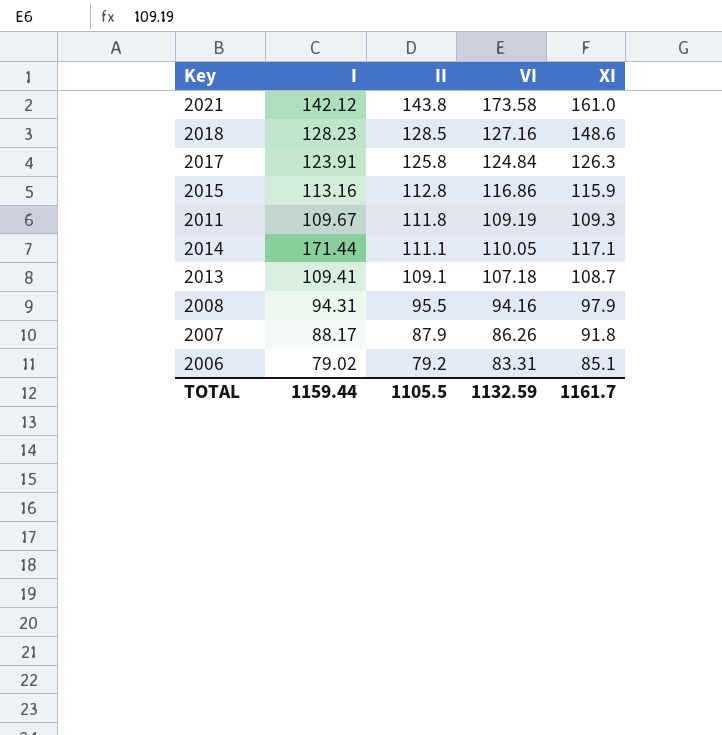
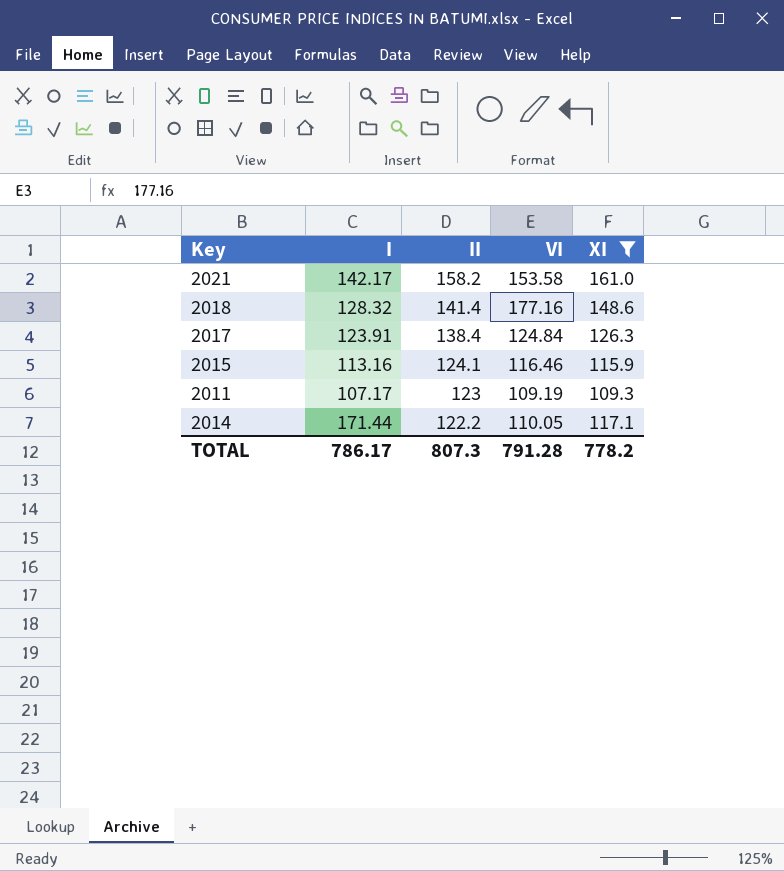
filter: none -> XI >= 109.3
2021 | I: 142.12 -> 142.17
2021 | II: 143.8 -> 158.2
2021 | VI: 173.58 -> 153.58
2018 | I: 128.23 -> 128.32
2018 | II: 128.5 -> 141.4
2018 | VI: 127.16 -> 177.16
2017 | II: 125.8 -> 138.4
2015 | II: 112.8 -> 124.1
2015 | VI: 116.86 -> 116.46
2011 | I: 109.67 -> 107.17
2011 | II: 111.8 -> 123
2014 | II: 111.1 -> 122.2
TOTAL | I: 1159.44 -> 786.17
TOTAL | II: 1105.5 -> 807.3
TOTAL | VI: 1132.59 -> 791.28
TOTAL | XI: 1161.7 -> 778.2

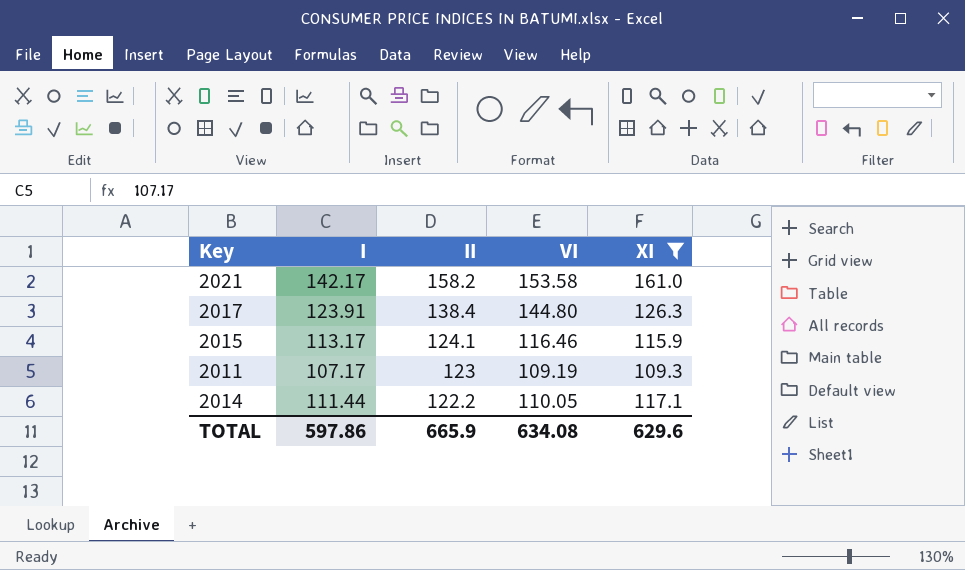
row 2018: 128.32 | 141.4 | 177.16 | 148.6 -> none
2017 | VI: 124.84 -> 144.80
2015 | I: 113.16 -> 113.17
2014 | I: 171.44 -> 111.44
TOTAL | I: 786.17 -> 597.86
TOTAL | II: 807.3 -> 665.9
TOTAL | VI: 791.28 -> 634.08
TOTAL | XI: 778.2 -> 629.6

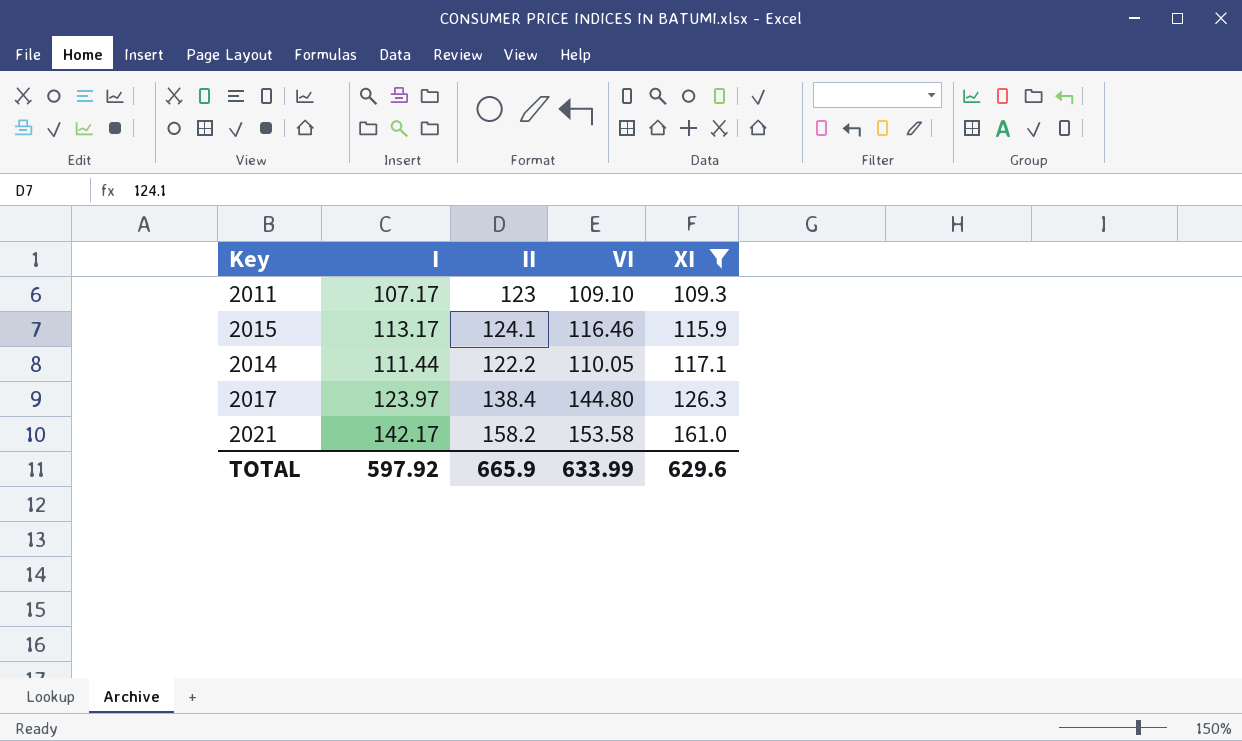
row order: II descending -> XI ascending
2011 | VI: 109.19 -> 109.10
2017 | I: 123.91 -> 123.97
TOTAL | I: 597.86 -> 597.92
TOTAL | VI: 634.08 -> 633.99

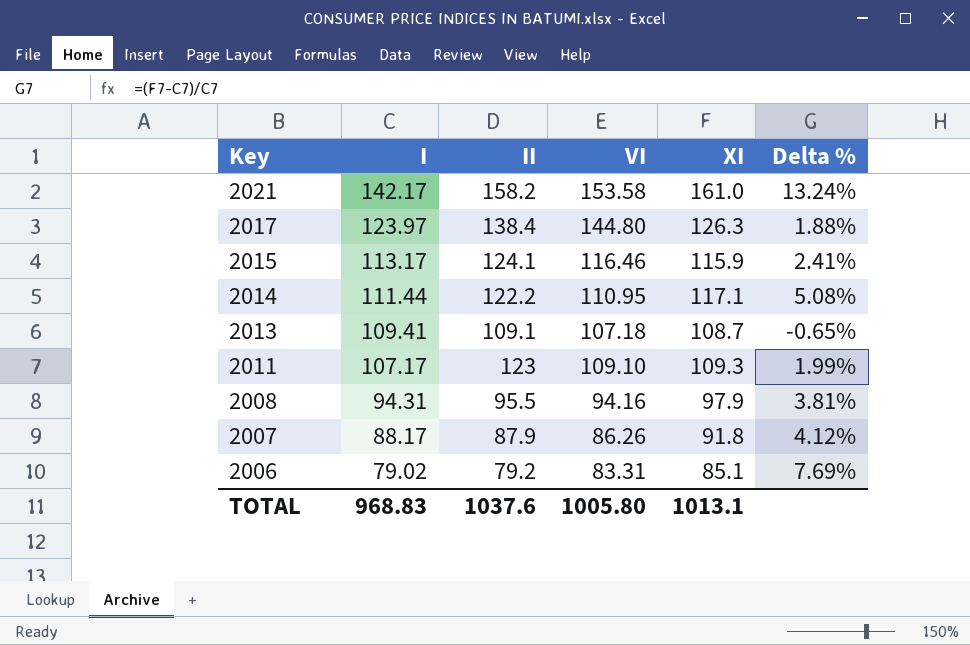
filter: XI >= 109.3 -> none
row order: XI ascending -> Key descending
column Delta % | formula: none -> ([XI] - [I]) / [I]
2014 | VI: 110.05 -> 110.95
TOTAL | I: 597.92 -> 968.83
TOTAL | II: 665.9 -> 1037.6
TOTAL | VI: 633.99 -> 1005.80
TOTAL | XI: 629.6 -> 1013.1

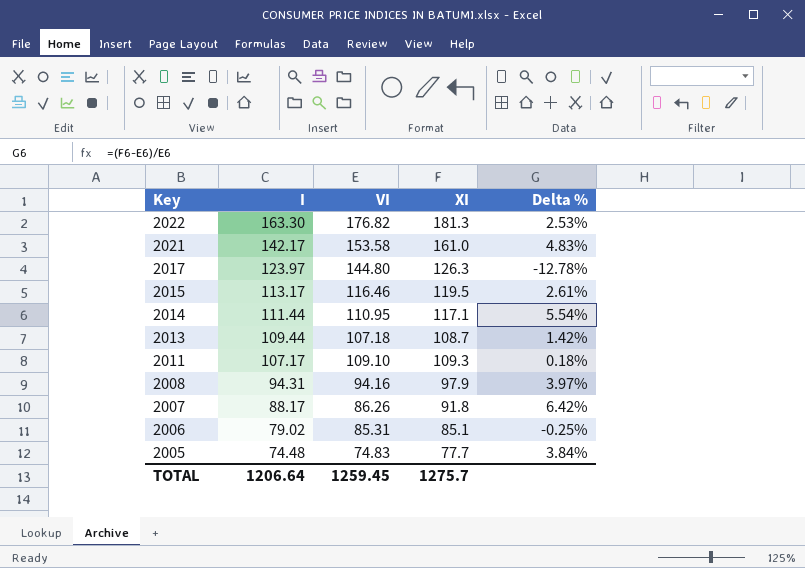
column II | position: 3 -> none
column Delta % | formula: ([XI] - [I]) / [I] -> ([XI] - [VI]) / [VI]
row 2022: none -> 163.30 | 176.82 | 181.3 | 2.53%
2015 | XI: 115.9 -> 119.5
2013 | I: 109.41 -> 109.44
2006 | VI: 83.31 -> 85.31
row 2005: none -> 74.48 | 74.83 | 77.7 | 3.84%
TOTAL | I: 968.83 -> 1206.64
TOTAL | VI: 1005.80 -> 1259.45
TOTAL | XI: 1013.1 -> 1275.7

